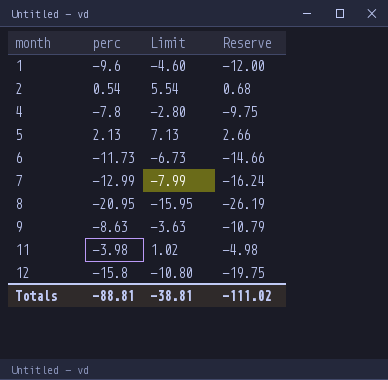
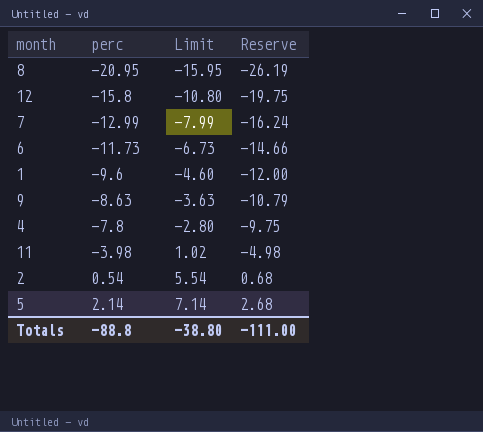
row order: month ascending -> perc ascending
5 | perc: 2.13 -> 2.14
5 | Limit: 7.13 -> 7.14
5 | Reserve: 2.66 -> 2.68
Totals | perc: -88.81 -> -88.8
Totals | Limit: -38.81 -> -38.80
Totals | Reserve: -111.02 -> -111.00

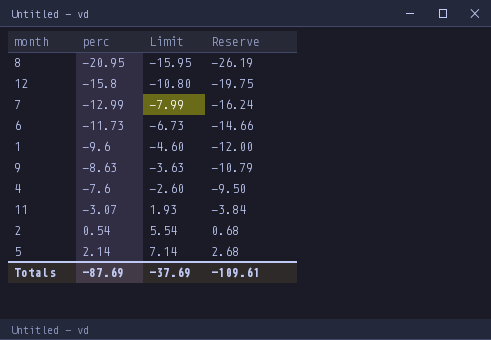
4 | perc: -7.8 -> -7.6
4 | Limit: -2.80 -> -2.60
4 | Reserve: -9.75 -> -9.50
11 | perc: -3.98 -> -3.07
11 | Limit: 1.02 -> 1.93
11 | Reserve: -4.98 -> -3.84
Totals | perc: -88.8 -> -87.69
Totals | Limit: -38.80 -> -37.69
Totals | Reserve: -111.00 -> -109.61

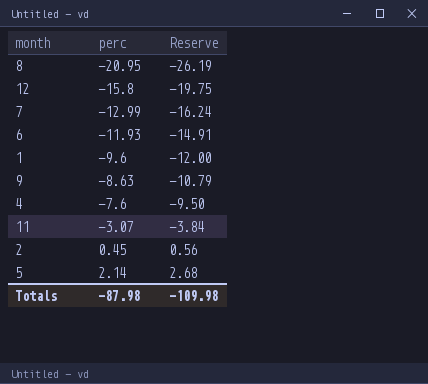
column Limit | formula: [perc] + 5 -> none
6 | perc: -11.73 -> -11.93
6 | Reserve: -14.66 -> -14.91
2 | perc: 0.54 -> 0.45
2 | Reserve: 0.68 -> 0.56
Totals | perc: -87.69 -> -87.98
Totals | Reserve: -109.61 -> -109.98

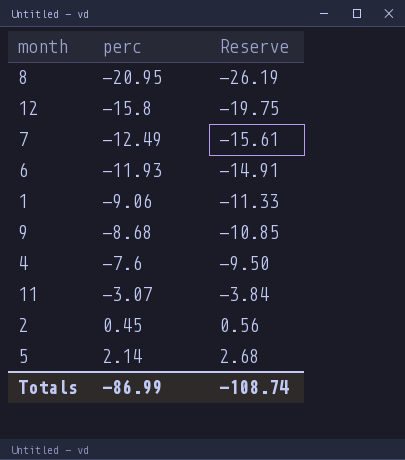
7 | perc: -12.99 -> -12.49
7 | Reserve: -16.24 -> -15.61
1 | perc: -9.6 -> -9.06
1 | Reserve: -12.00 -> -11.33
9 | perc: -8.63 -> -8.68
9 | Reserve: -10.79 -> -10.85
Totals | perc: -87.98 -> -86.99
Totals | Reserve: -109.98 -> -108.74

